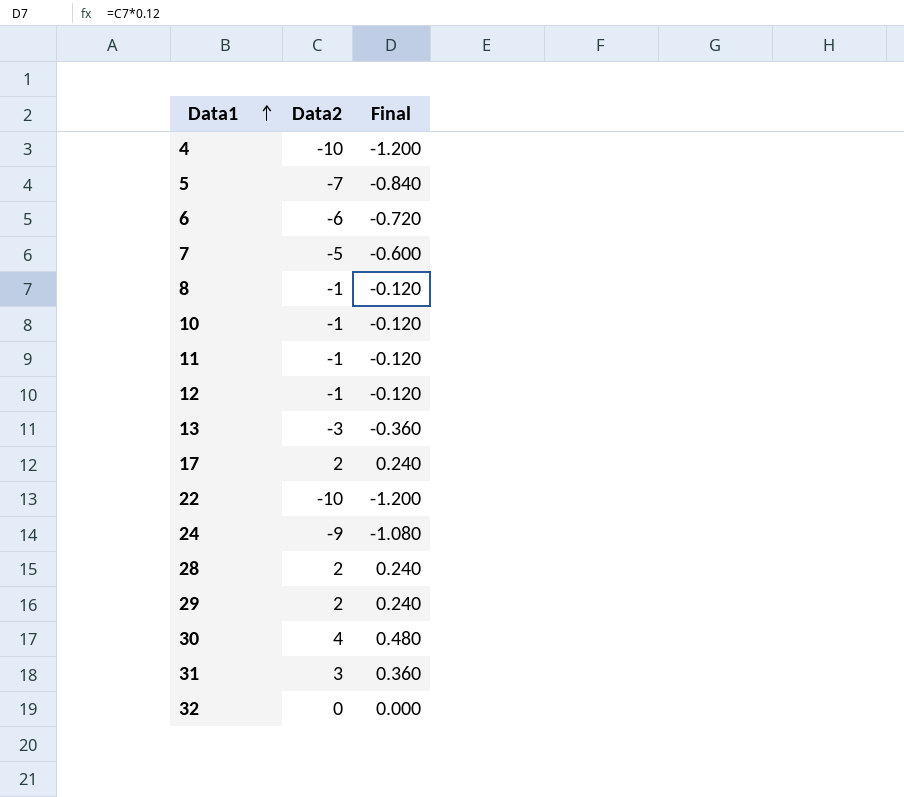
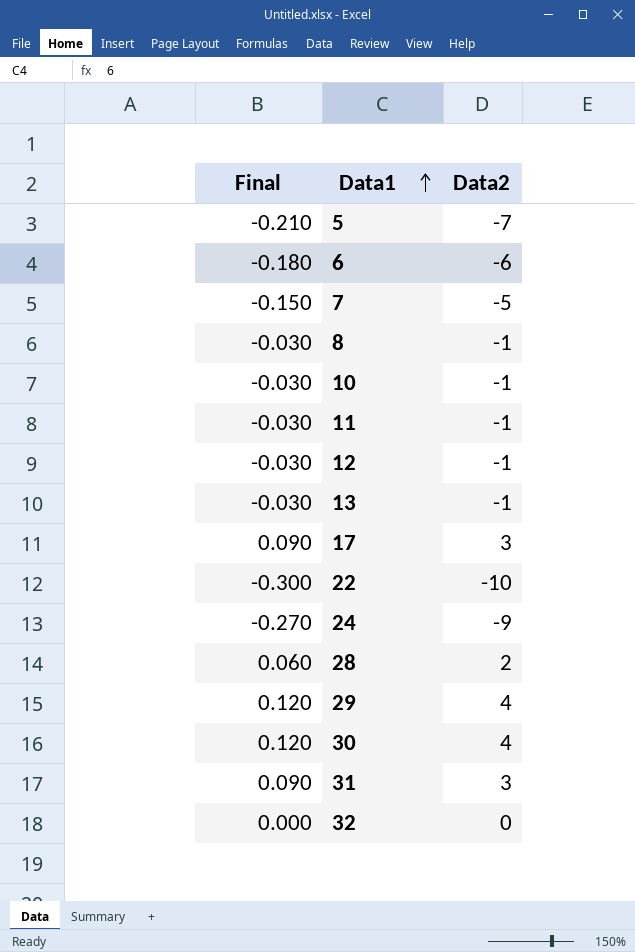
column Final | formula: [Data2] * 0.12 -> [Data2] * 0.03
column Final | position: 3 -> 1
row 4: -10 | -1.200 -> none
13 | Data2: -3 -> -1
17 | Data2: 2 -> 3
29 | Data2: 2 -> 4

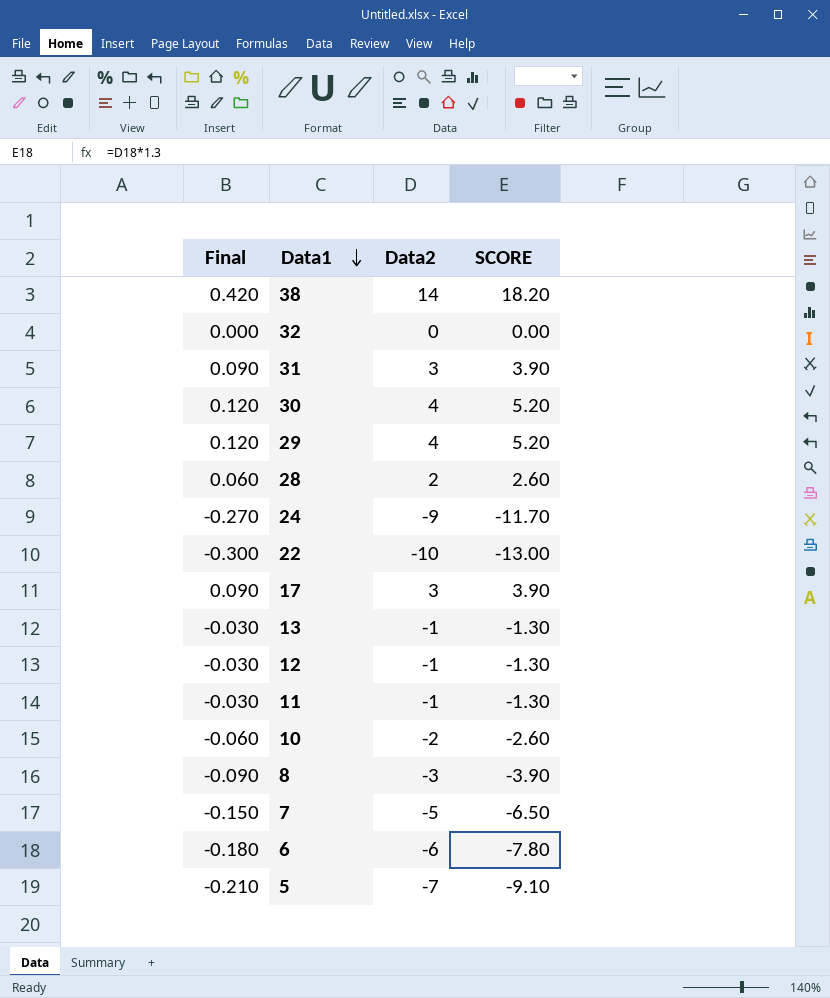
row order: Data1 ascending -> Data1 descending
column SCORE | formula: none -> [Data2] * 1.3
row 38: none -> 0.420 | 14 | 18.20
10 | Final: -0.030 -> -0.060
10 | Data2: -1 -> -2
8 | Final: -0.030 -> -0.090
8 | Data2: -1 -> -3

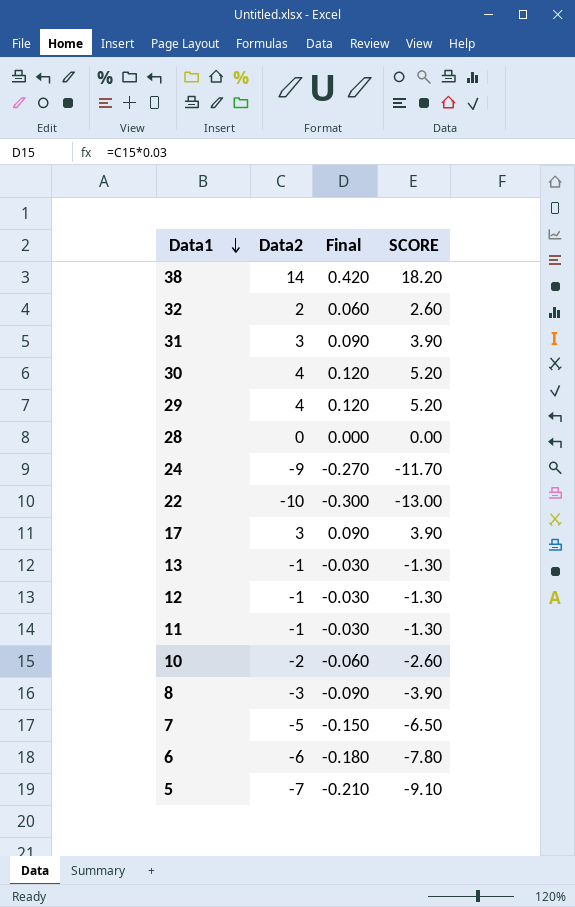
column Final | position: 1 -> 3
32 | Data2: 0 -> 2
32 | Final: 0.000 -> 0.060
32 | SCORE: 0.00 -> 2.60
28 | Data2: 2 -> 0
28 | Final: 0.060 -> 0.000
28 | SCORE: 2.60 -> 0.00

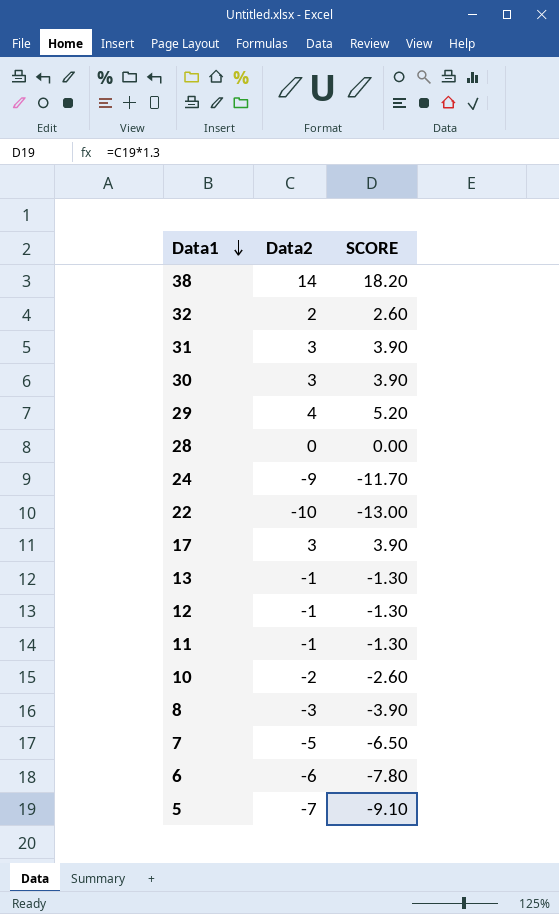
column Final | formula: [Data2] * 0.03 -> none
30 | Data2: 4 -> 3
30 | SCORE: 5.20 -> 3.90

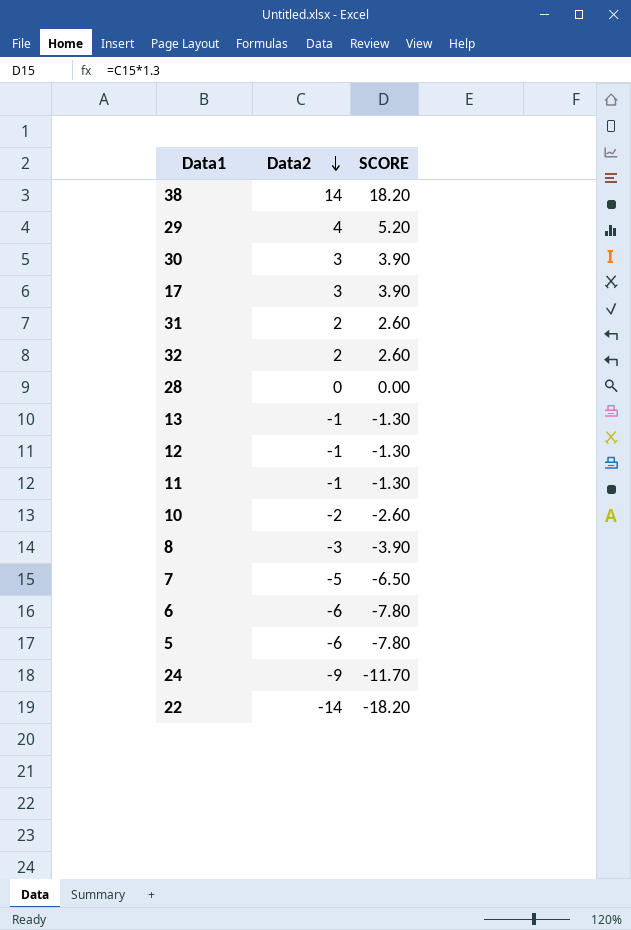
row order: Data1 descending -> Data2 descending
31 | Data2: 3 -> 2
31 | SCORE: 3.90 -> 2.60
5 | Data2: -7 -> -6
5 | SCORE: -9.10 -> -7.80
22 | Data2: -10 -> -14
22 | SCORE: -13.00 -> -18.20

